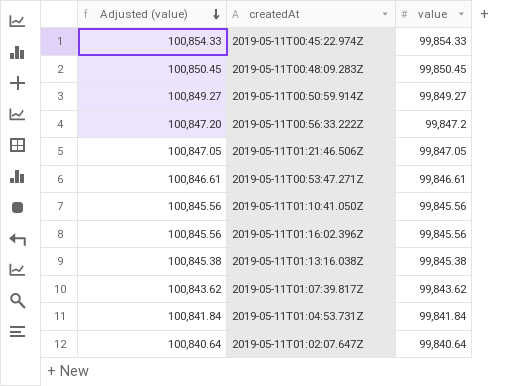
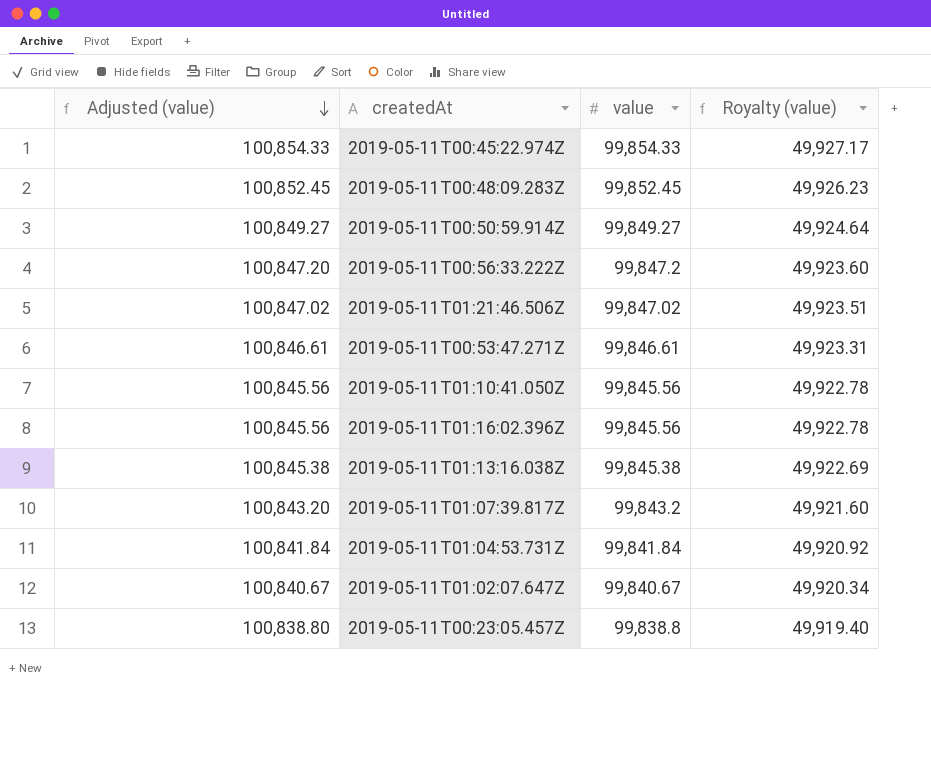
column Royalty (value) | formula: none -> [value] * 0.5
2019-05-11T00:48:09.283Z | Adjusted (value): 100,850.45 -> 100,852.45
2019-05-11T00:48:09.283Z | value: 99,850.45 -> 99,852.45
2019-05-11T01:21:46.506Z | Adjusted (value): 100,847.05 -> 100,847.02
2019-05-11T01:21:46.506Z | value: 99,847.05 -> 99,847.02
2019-05-11T01:07:39.817Z | Adjusted (value): 100,843.62 -> 100,843.20
2019-05-11T01:07:39.817Z | value: 99,843.62 -> 99,843.2
2019-05-11T01:02:07.647Z | Adjusted (value): 100,840.64 -> 100,840.67
2019-05-11T01:02:07.647Z | value: 99,840.64 -> 99,840.67
row 2019-05-11T00:23:05.457Z: none -> 100,838.80 | 99,838.8 | 49,919.40

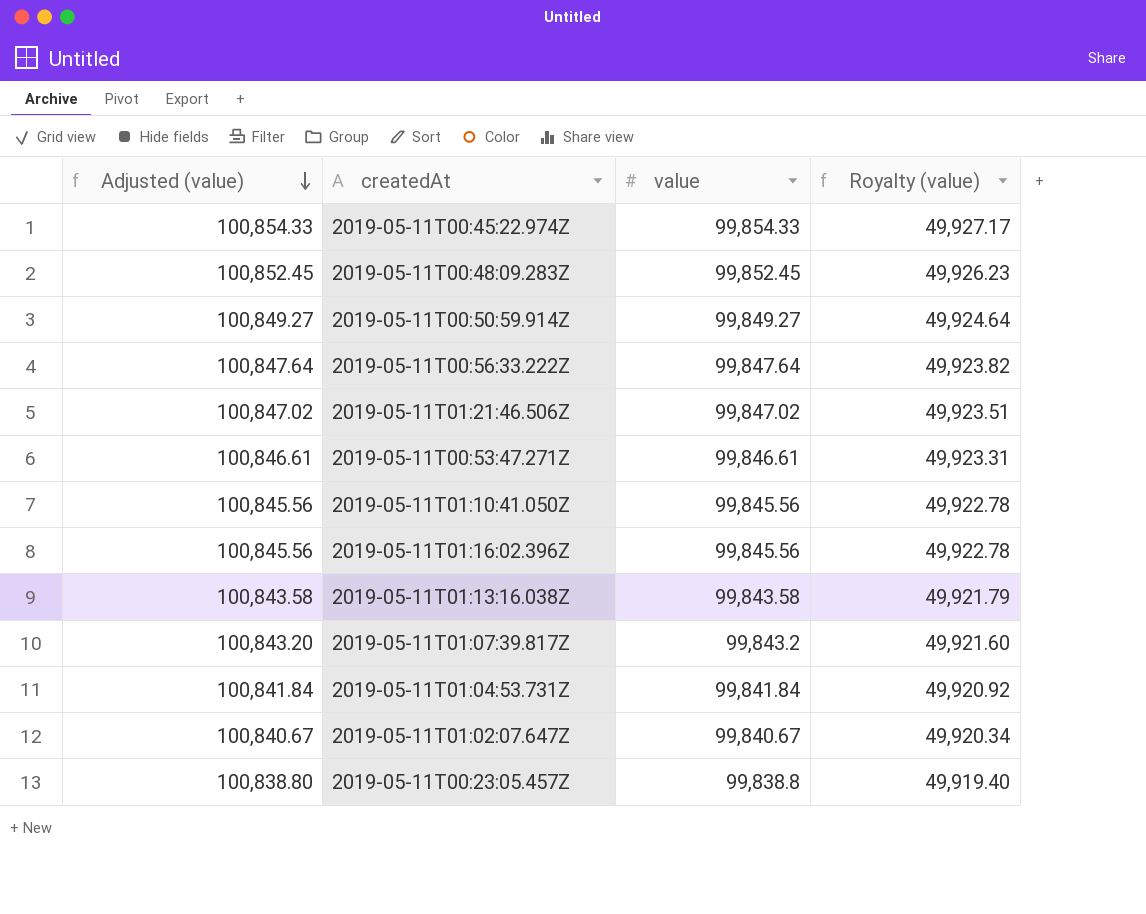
2019-05-11T00:56:33.222Z | Adjusted (value): 100,847.20 -> 100,847.64
2019-05-11T00:56:33.222Z | value: 99,847.2 -> 99,847.64
2019-05-11T00:56:33.222Z | Royalty (value): 49,923.60 -> 49,923.82
2019-05-11T01:13:16.038Z | Adjusted (value): 100,845.38 -> 100,843.58
2019-05-11T01:13:16.038Z | value: 99,845.38 -> 99,843.58
2019-05-11T01:13:16.038Z | Royalty (value): 49,922.69 -> 49,921.79

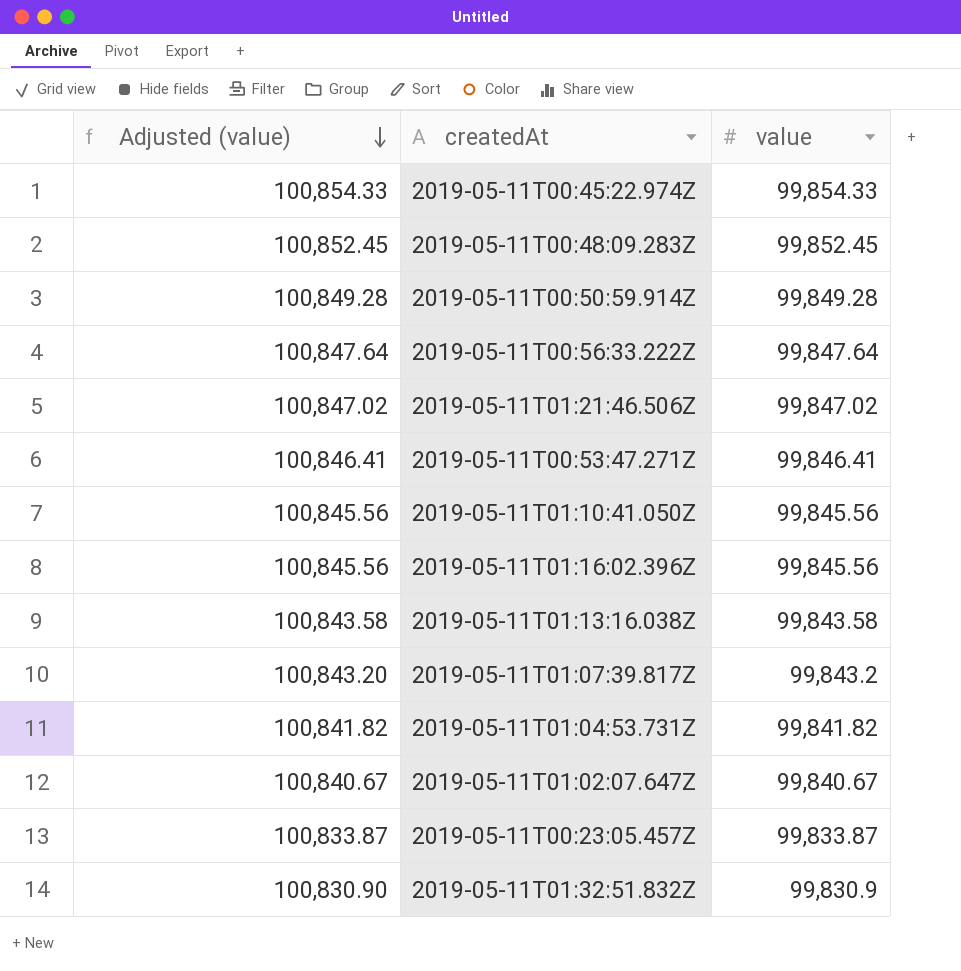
column Royalty (value) | formula: [value] * 0.5 -> none
2019-05-11T00:50:59.914Z | Adjusted (value): 100,849.27 -> 100,849.28
2019-05-11T00:50:59.914Z | value: 99,849.27 -> 99,849.28
2019-05-11T00:53:47.271Z | Adjusted (value): 100,846.61 -> 100,846.41
2019-05-11T00:53:47.271Z | value: 99,846.61 -> 99,846.41
2019-05-11T01:04:53.731Z | Adjusted (value): 100,841.84 -> 100,841.82
2019-05-11T01:04:53.731Z | value: 99,841.84 -> 99,841.82
2019-05-11T00:23:05.457Z | Adjusted (value): 100,838.80 -> 100,833.87
2019-05-11T00:23:05.457Z | value: 99,838.8 -> 99,833.87
row 2019-05-11T01:32:51.832Z: none -> 100,830.90 | 99,830.9

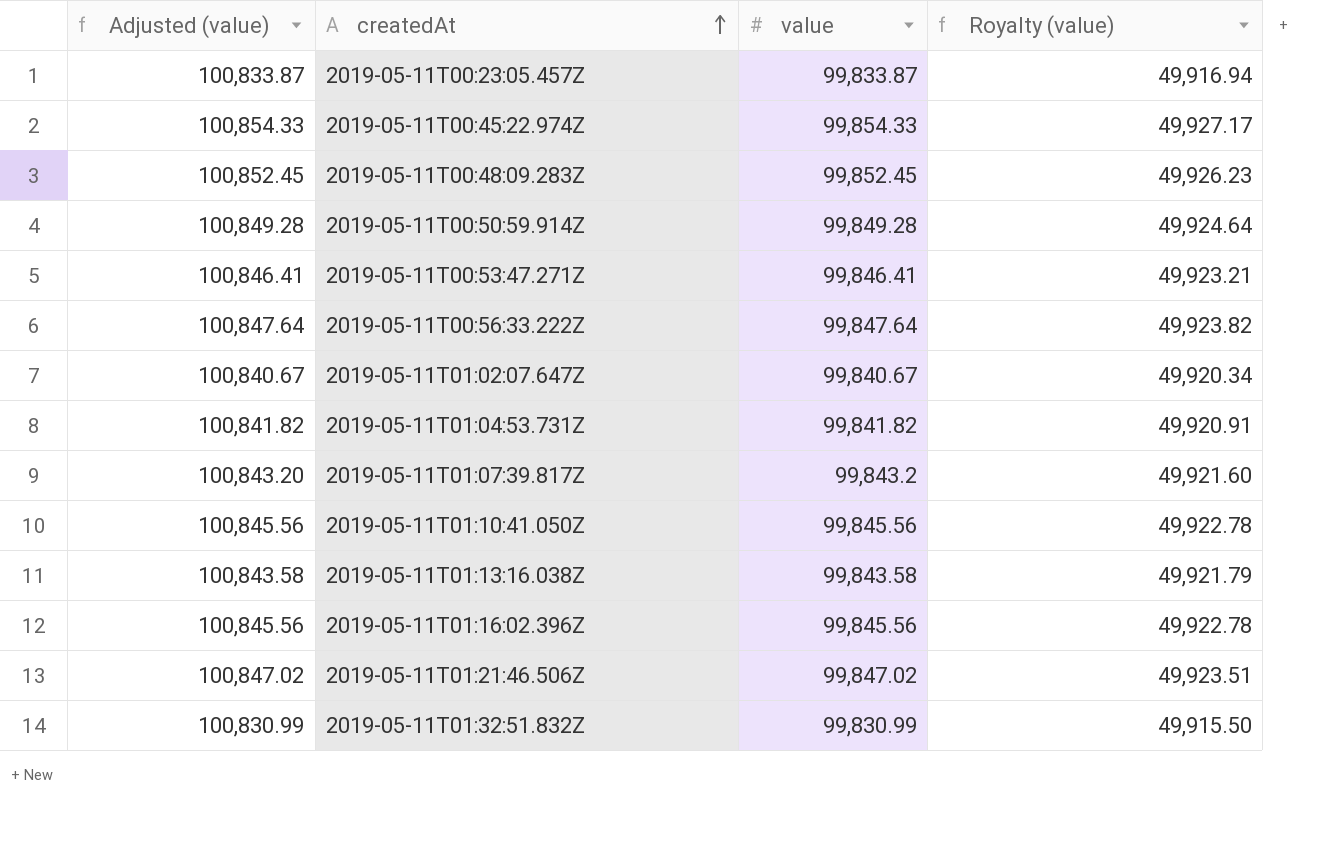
row order: Adjusted (value) descending -> createdAt ascending
column Royalty (value) | formula: none -> [value] * 0.5
2019-05-11T01:32:51.832Z | Adjusted (value): 100,830.90 -> 100,830.99
2019-05-11T01:32:51.832Z | value: 99,830.9 -> 99,830.99

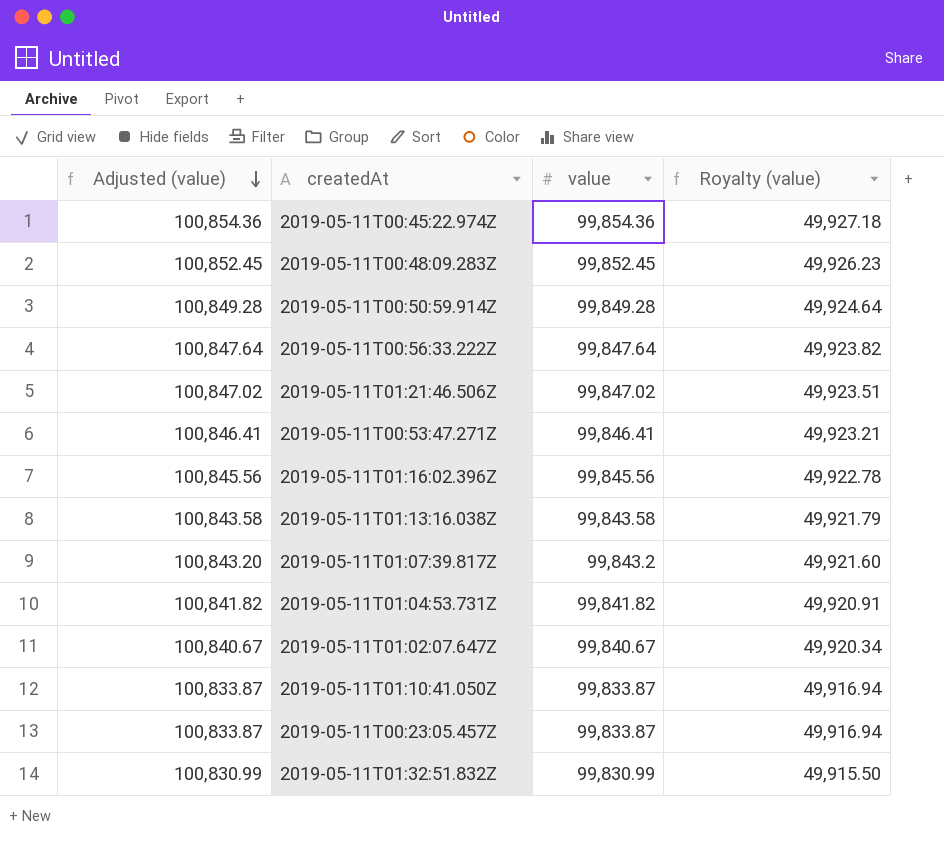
row order: createdAt ascending -> Adjusted (value) descending
2019-05-11T00:45:22.974Z | Adjusted (value): 100,854.33 -> 100,854.36
2019-05-11T00:45:22.974Z | value: 99,854.33 -> 99,854.36
2019-05-11T00:45:22.974Z | Royalty (value): 49,927.17 -> 49,927.18
2019-05-11T01:10:41.050Z | Adjusted (value): 100,845.56 -> 100,833.87
2019-05-11T01:10:41.050Z | value: 99,845.56 -> 99,833.87
2019-05-11T01:10:41.050Z | Royalty (value): 49,922.78 -> 49,916.94

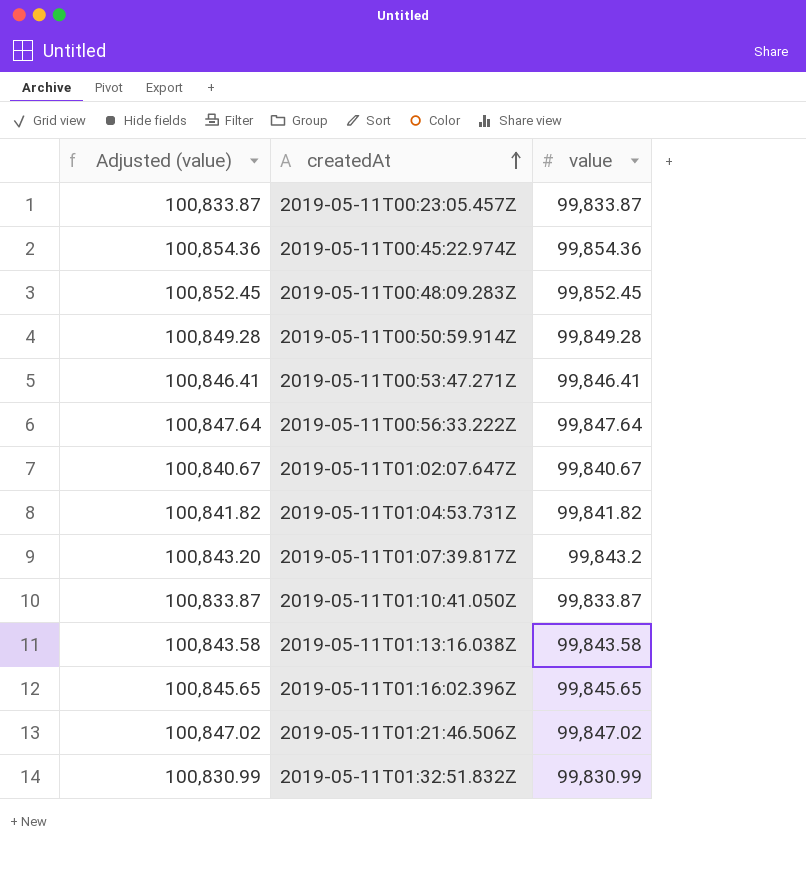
row order: Adjusted (value) descending -> createdAt ascending
column Royalty (value) | formula: [value] * 0.5 -> none
2019-05-11T01:16:02.396Z | Adjusted (value): 100,845.56 -> 100,845.65
2019-05-11T01:16:02.396Z | value: 99,845.56 -> 99,845.65

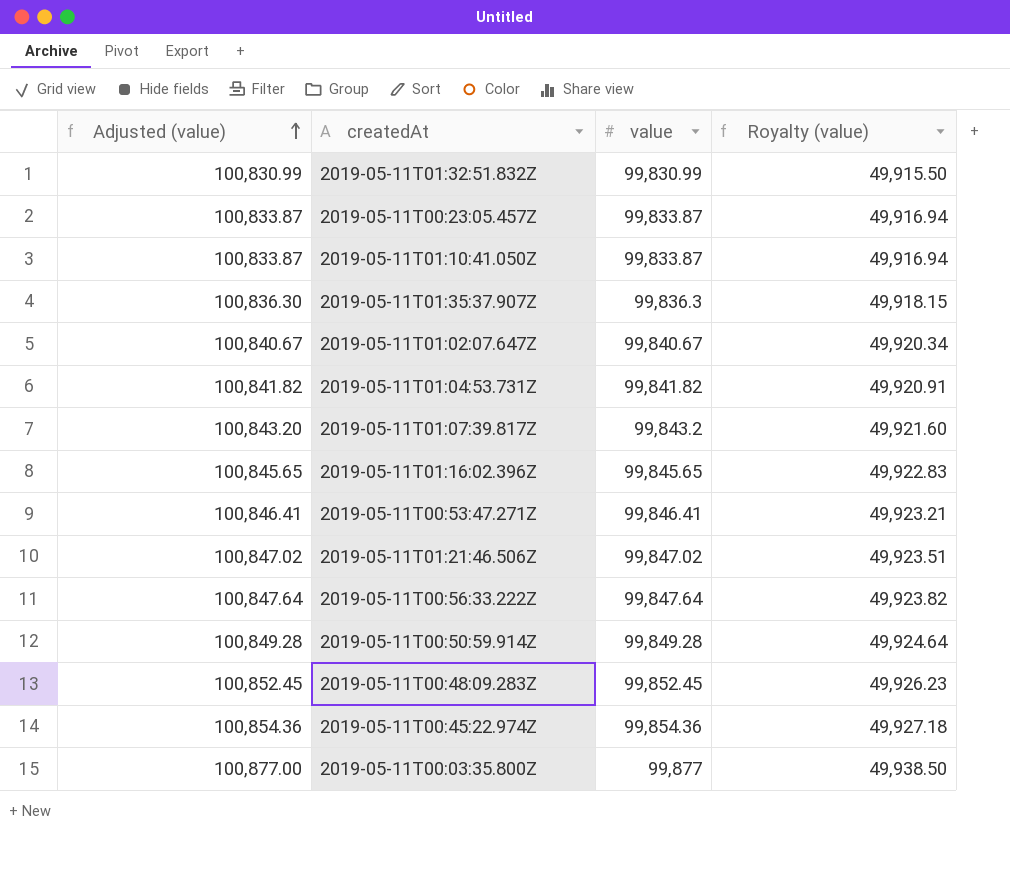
row order: createdAt ascending -> Adjusted (value) ascending
column Royalty (value) | formula: none -> [value] * 0.5
row 2019-05-11T01:13:16.038Z: 100,843.58 | 99,843.58 -> none
row 2019-05-11T01:35:37.907Z: none -> 100,836.30 | 99,836.3 | 49,918.15
row 2019-05-11T00:03:35.800Z: none -> 100,877.00 | 99,877 | 49,938.50

